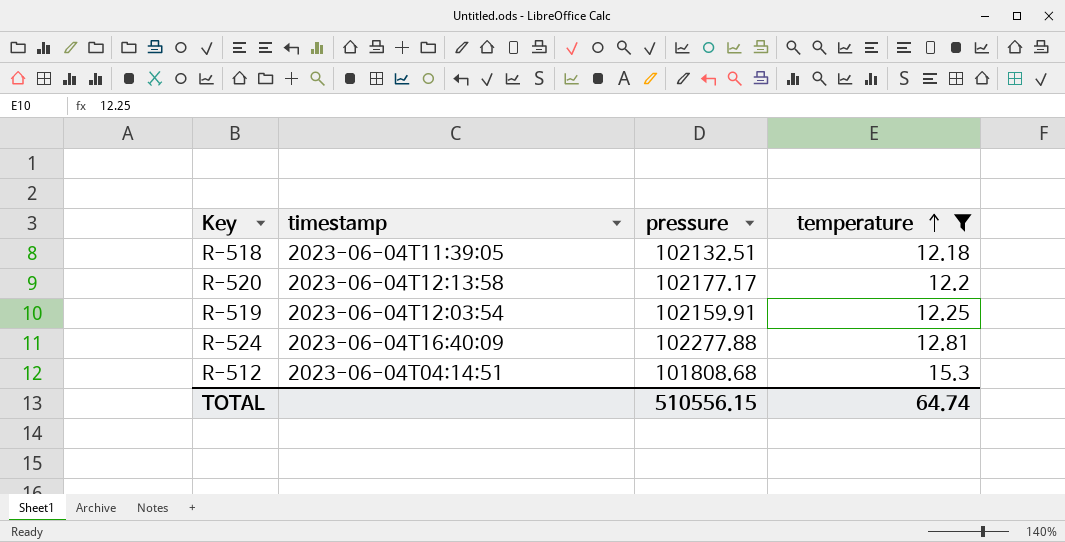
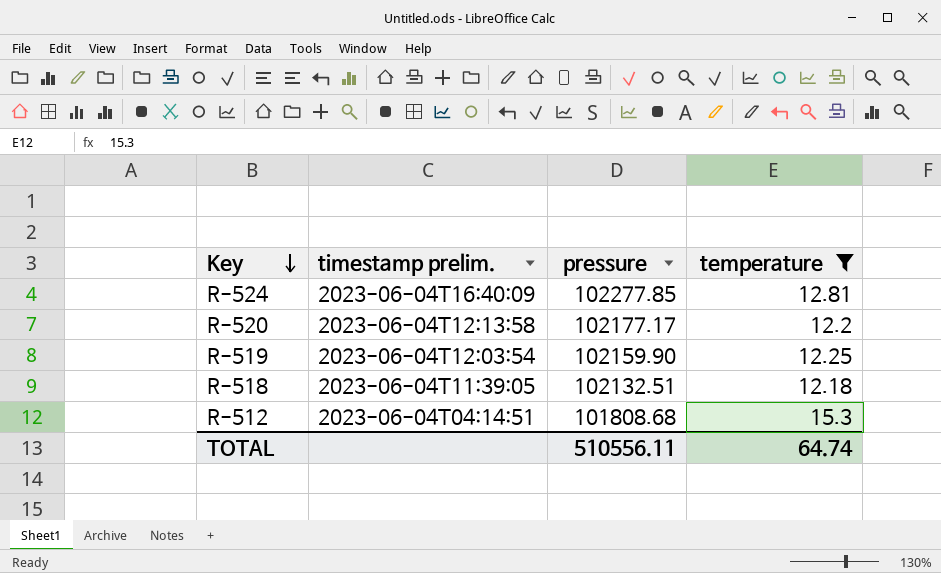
row order: temperature ascending -> Key descending
column name: timestamp -> timestamp prelim.
R-524 | pressure: 102277.88 -> 102277.85
R-519 | pressure: 102159.91 -> 102159.90
TOTAL | pressure: 510556.15 -> 510556.11

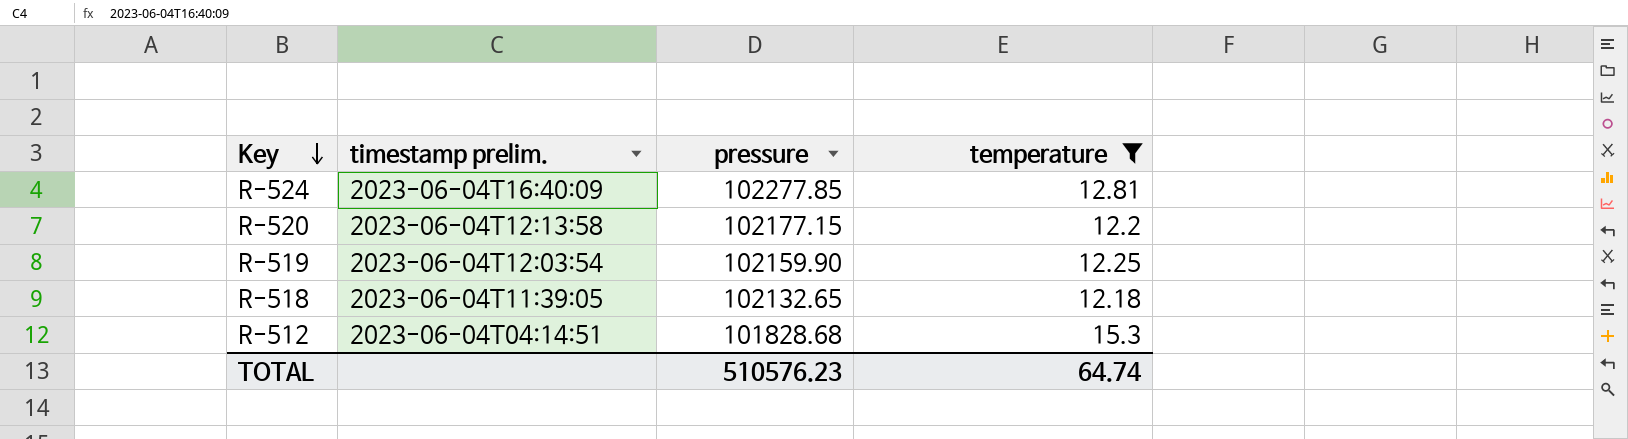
R-520 | pressure: 102177.17 -> 102177.15
R-518 | pressure: 102132.51 -> 102132.65
R-512 | pressure: 101808.68 -> 101828.68
TOTAL | pressure: 510556.11 -> 510576.23

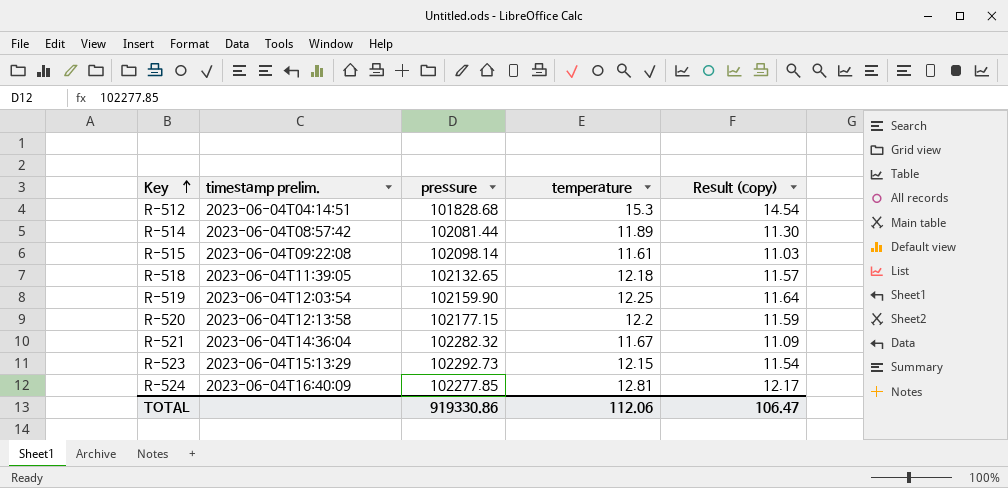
filter: temperature >= 12.18 -> none
row order: Key descending -> Key ascending
column Result (copy) | formula: none -> [temperature] * 0.95
TOTAL | pressure: 510576.23 -> 919330.86
TOTAL | temperature: 64.74 -> 112.06

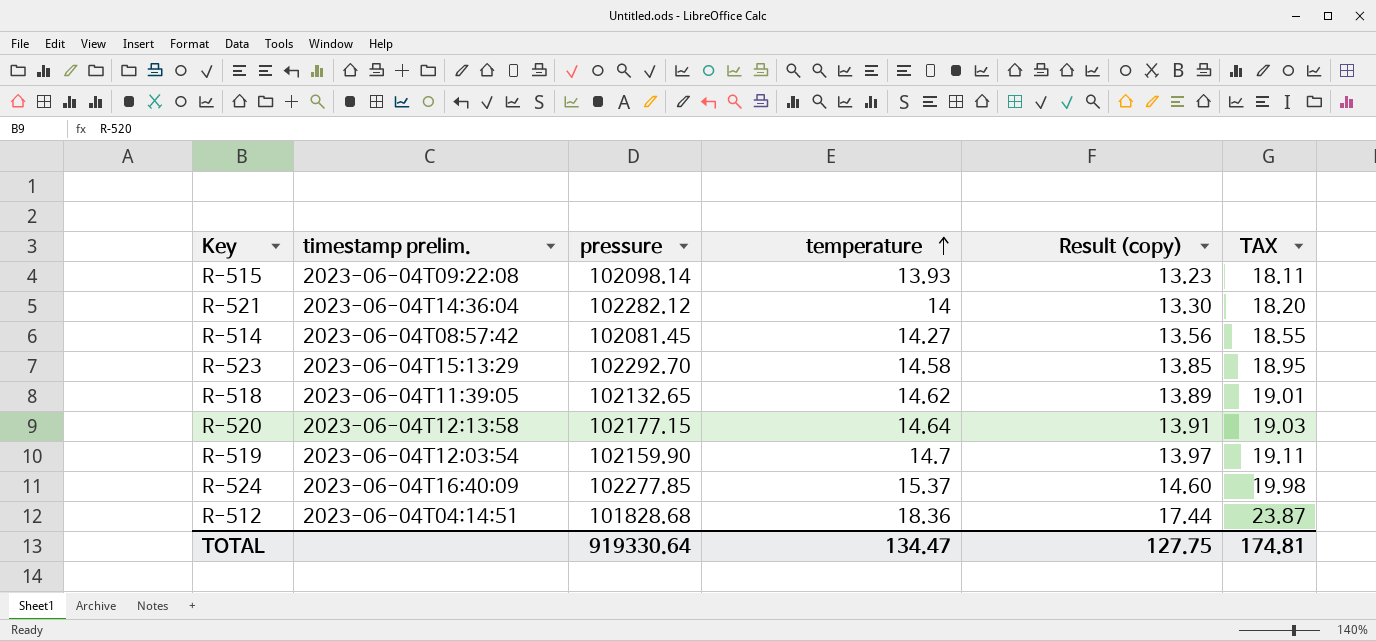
row order: Key ascending -> temperature ascending
column TAX | formula: none -> [temperature] * 1.3
R-515 | temperature: 11.61 -> 13.93
R-515 | Result (copy): 11.03 -> 13.23
R-521 | pressure: 102282.32 -> 102282.12
R-521 | temperature: 11.67 -> 14
R-521 | Result (copy): 11.09 -> 13.30
R-514 | pressure: 102081.44 -> 102081.45
R-514 | temperature: 11.89 -> 14.27
R-514 | Result (copy): 11.30 -> 13.56
R-523 | pressure: 102292.73 -> 102292.70
R-523 | temperature: 12.15 -> 14.58
R-523 | Result (copy): 11.54 -> 13.85
R-518 | temperature: 12.18 -> 14.62
R-518 | Result (copy): 11.57 -> 13.89
R-520 | temperature: 12.2 -> 14.64
R-520 | Result (copy): 11.59 -> 13.91
R-519 | temperature: 12.25 -> 14.7
R-519 | Result (copy): 11.64 -> 13.97
R-524 | temperature: 12.81 -> 15.37
R-524 | Result (copy): 12.17 -> 14.60
R-512 | temperature: 15.3 -> 18.36
R-512 | Result (copy): 14.54 -> 17.44
TOTAL | pressure: 919330.86 -> 919330.64
TOTAL | temperature: 112.06 -> 134.47
TOTAL | Result (copy): 106.47 -> 127.75

